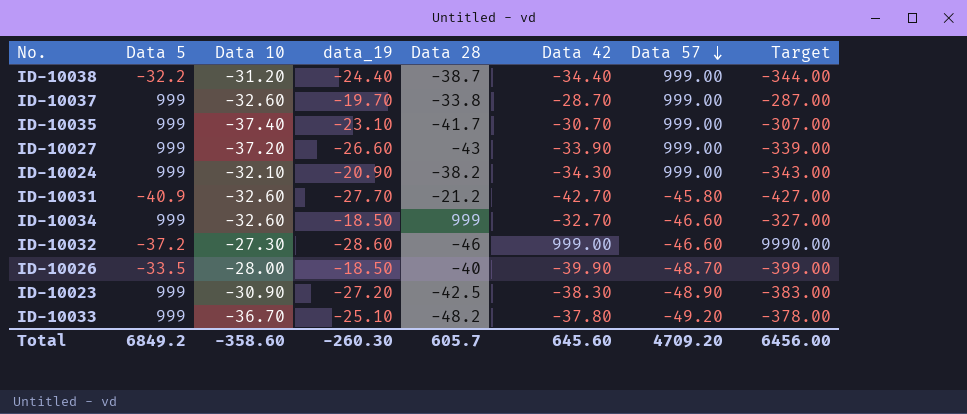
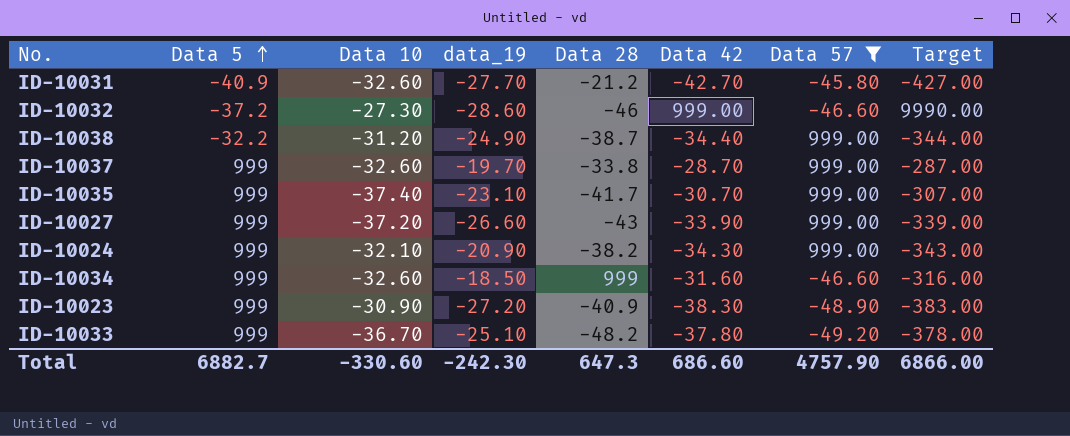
filter: none -> Data 57 != -48.70
row order: Data 57 descending -> Data 5 ascending
ID-10038 | data_19: -24.40 -> -24.90
ID-10034 | Data 42: -32.70 -> -31.60
ID-10034 | Target: -327.00 -> -316.00
ID-10023 | Data 28: -42.5 -> -40.9
Total | Data 5: 6849.2 -> 6882.7
Total | Data 10: -358.60 -> -330.60
Total | data_19: -260.30 -> -242.30
Total | Data 28: 605.7 -> 647.3
Total | Data 42: 645.60 -> 686.60
Total | Data 57: 4709.20 -> 4757.90
Total | Target: 6456.00 -> 6866.00

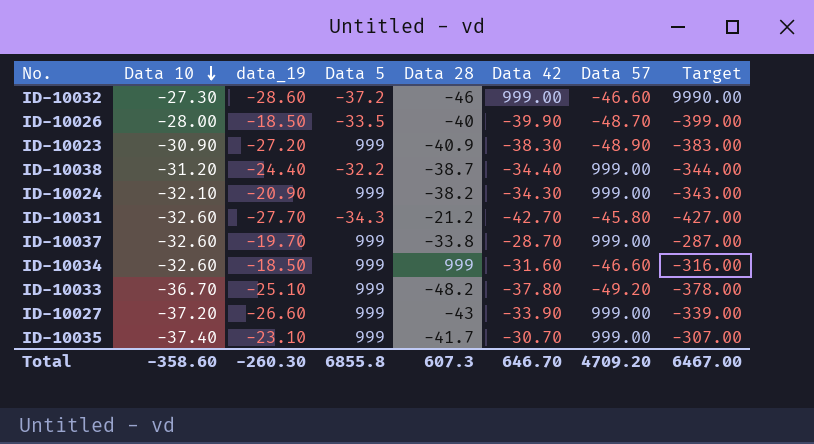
filter: Data 57 != -48.70 -> none
row order: Data 5 ascending -> Data 10 descending
column Data 5 | position: 2 -> 4
ID-10038 | data_19: -24.90 -> -24.40
ID-10031 | Data 5: -40.9 -> -34.3
Total | Data 10: -330.60 -> -358.60
Total | data_19: -242.30 -> -260.30
Total | Data 5: 6882.7 -> 6855.8
Total | Data 28: 647.3 -> 607.3
Total | Data 42: 686.60 -> 646.70
Total | Data 57: 4757.90 -> 4709.20
Total | Target: 6866.00 -> 6467.00

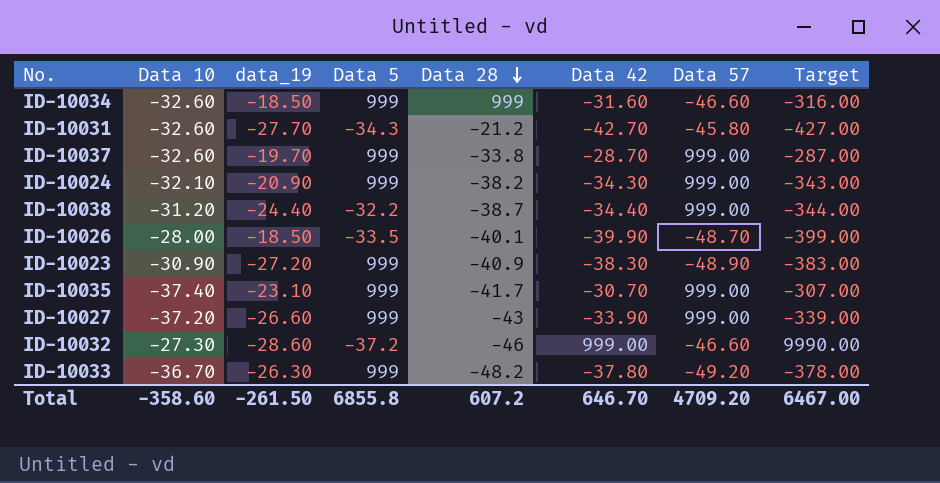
row order: Data 10 descending -> Data 28 descending
ID-10026 | Data 28: -40 -> -40.1
ID-10033 | data_19: -25.10 -> -26.30
Total | data_19: -260.30 -> -261.50
Total | Data 28: 607.3 -> 607.2

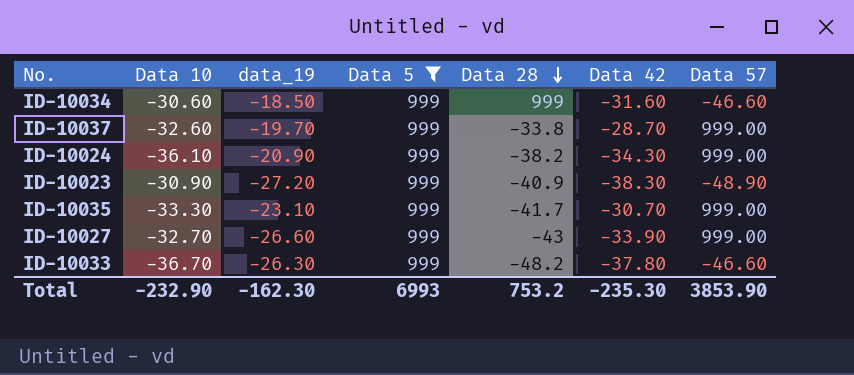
filter: none -> Data 5 = 999
column Target | formula: [Data 42] * 10 -> none
ID-10034 | Data 10: -32.60 -> -30.60
ID-10024 | Data 10: -32.10 -> -36.10
ID-10035 | Data 10: -37.40 -> -33.30
ID-10027 | Data 10: -37.20 -> -32.70
ID-10033 | Data 57: -49.20 -> -46.60
Total | Data 10: -358.60 -> -232.90
Total | data_19: -261.50 -> -162.30
Total | Data 5: 6855.8 -> 6993
Total | Data 28: 607.2 -> 753.2
Total | Data 42: 646.70 -> -235.30
Total | Data 57: 4709.20 -> 3853.90

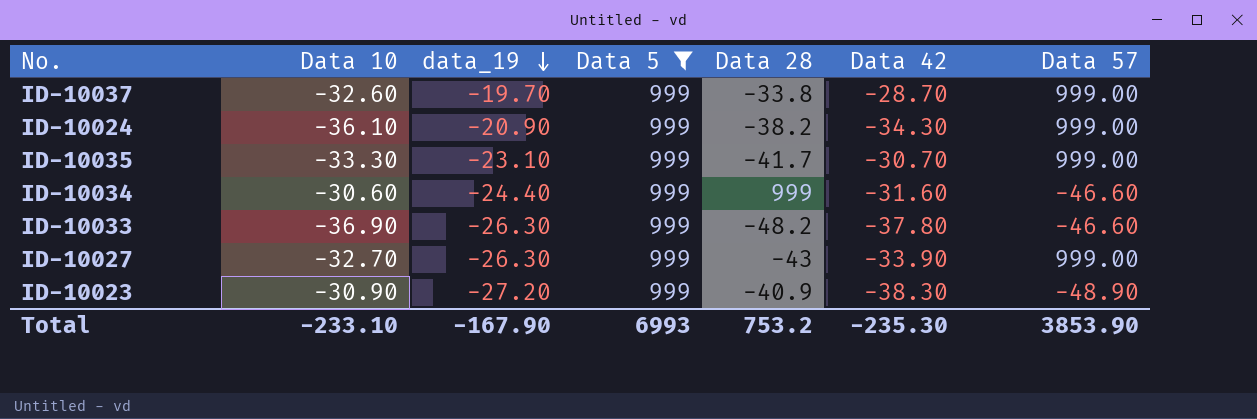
row order: Data 28 descending -> data_19 descending
ID-10034 | data_19: -18.50 -> -24.40
ID-10033 | Data 10: -36.70 -> -36.90
ID-10027 | data_19: -26.60 -> -26.30
Total | Data 10: -232.90 -> -233.10
Total | data_19: -162.30 -> -167.90

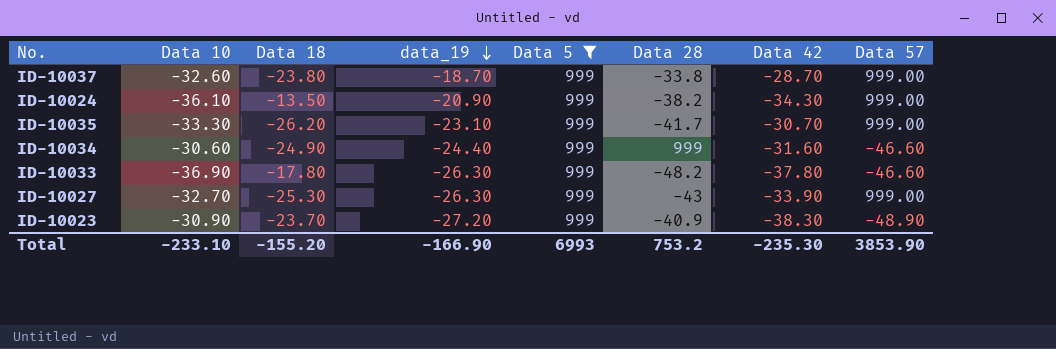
column Data 18 | position: none -> 3
ID-10037 | data_19: -19.70 -> -18.70
Total | data_19: -167.90 -> -166.90

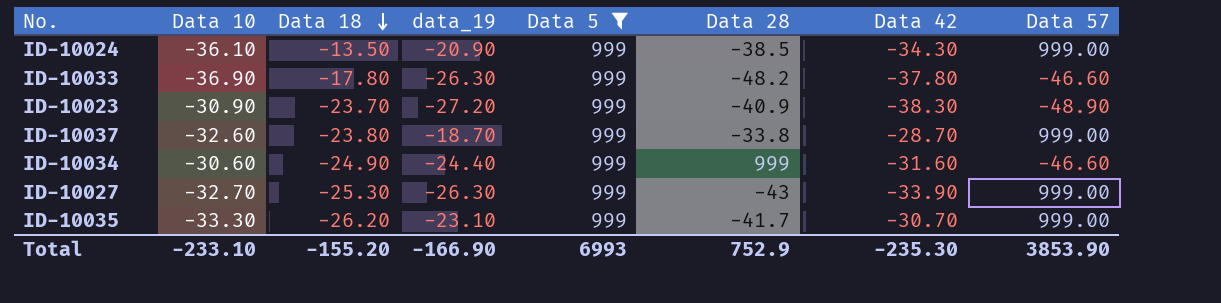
row order: data_19 descending -> Data 18 descending
ID-10024 | Data 28: -38.2 -> -38.5
Total | Data 28: 753.2 -> 752.9

